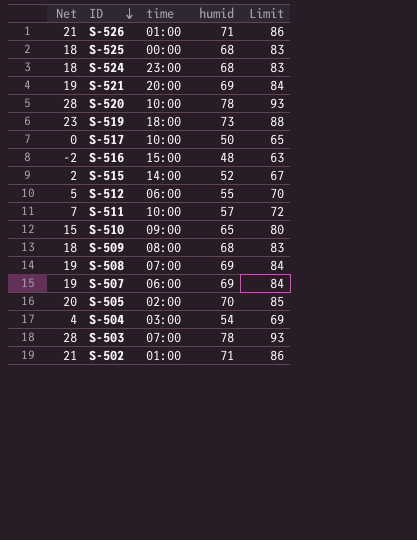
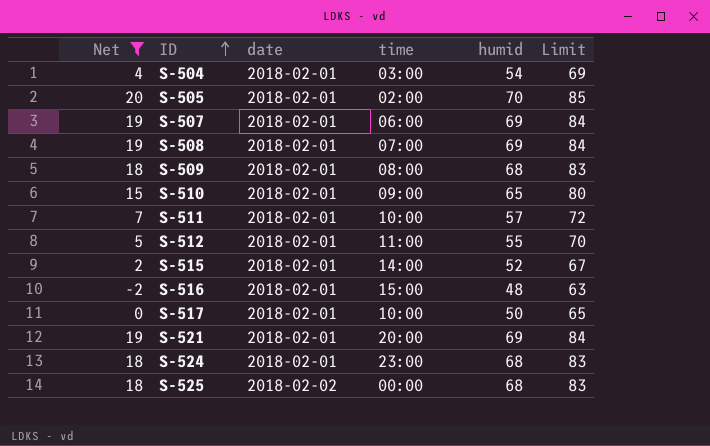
filter: none -> Net <= 20
row order: ID descending -> ID ascending
column date | position: none -> 3
S-512 | time: 06:00 -> 11:00

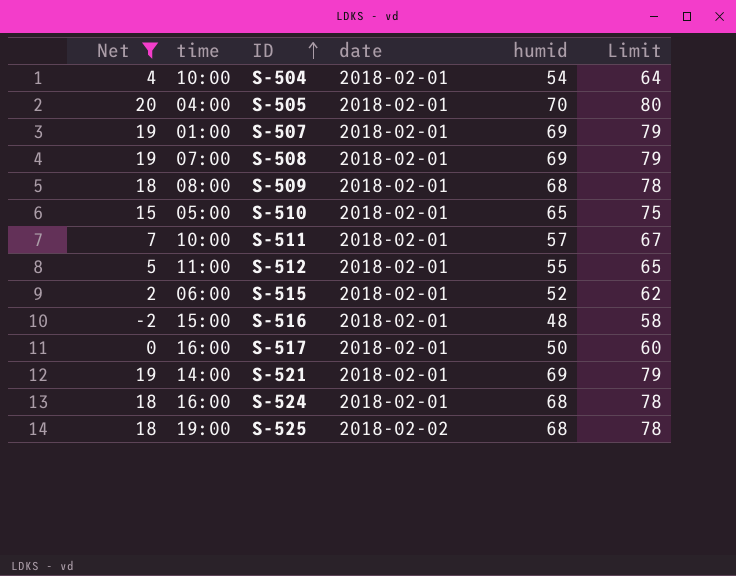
column time | position: 4 -> 2
column Limit | formula: [humid] + 15 -> [humid] + 10
S-504 | time: 03:00 -> 10:00
S-505 | time: 02:00 -> 04:00
S-507 | time: 06:00 -> 01:00
S-510 | time: 09:00 -> 05:00
S-515 | time: 14:00 -> 06:00
S-517 | time: 10:00 -> 16:00
S-521 | time: 20:00 -> 14:00
S-524 | time: 23:00 -> 16:00
S-525 | time: 00:00 -> 19:00

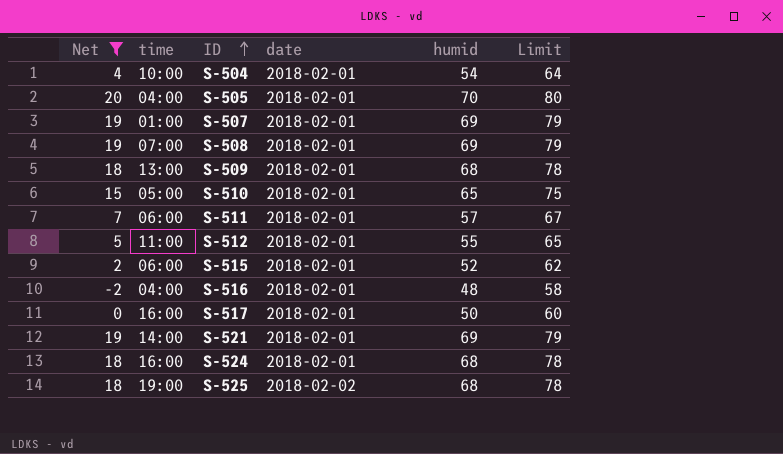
S-509 | time: 08:00 -> 13:00
S-511 | time: 10:00 -> 06:00
S-516 | time: 15:00 -> 04:00

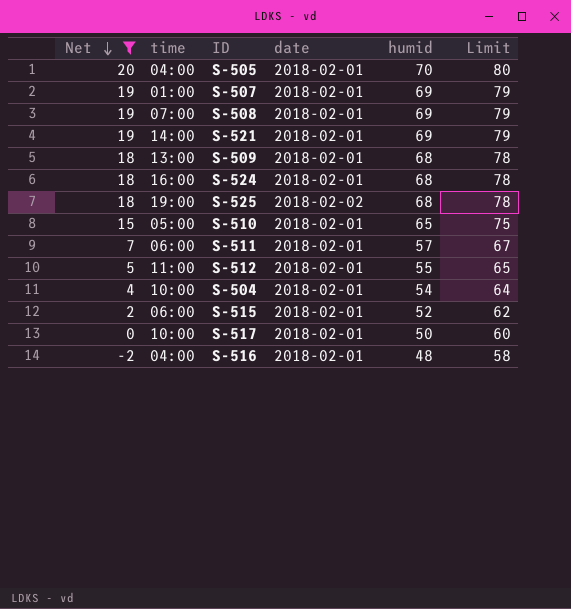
row order: ID ascending -> Net descending
S-517 | time: 16:00 -> 10:00

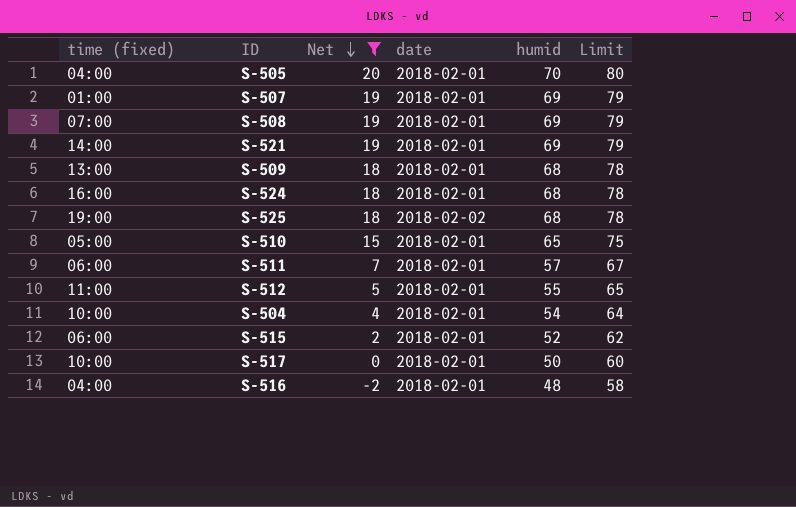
column name: time -> time (fixed)
column Net | position: 1 -> 3

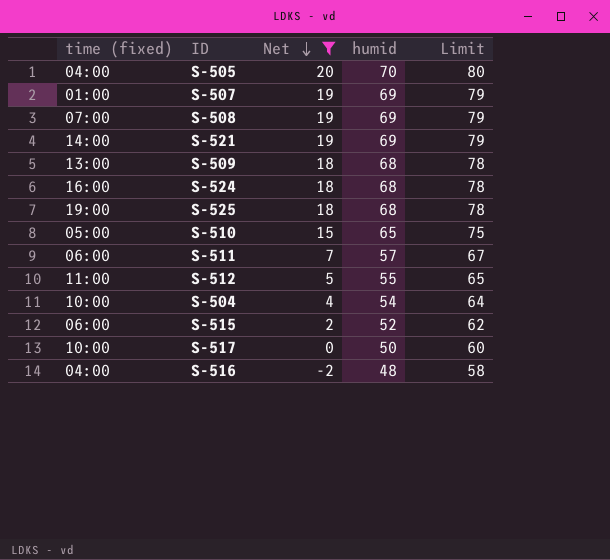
column date | position: 4 -> none

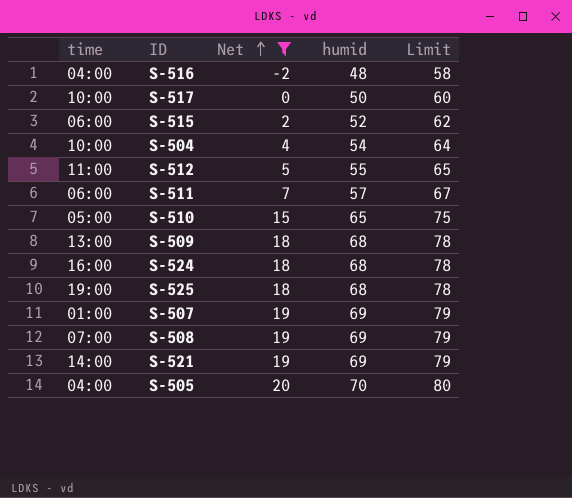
row order: Net descending -> Net ascending
column name: time (fixed) -> time

